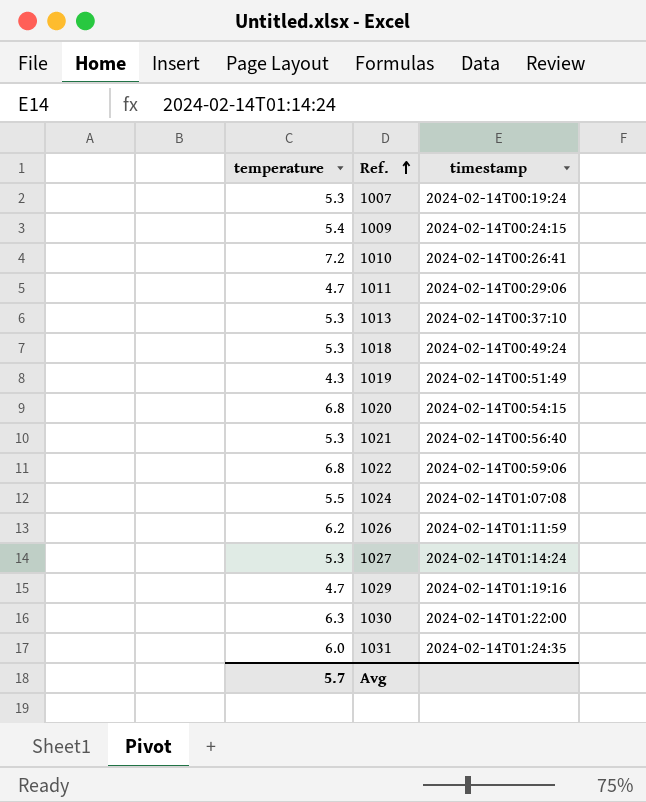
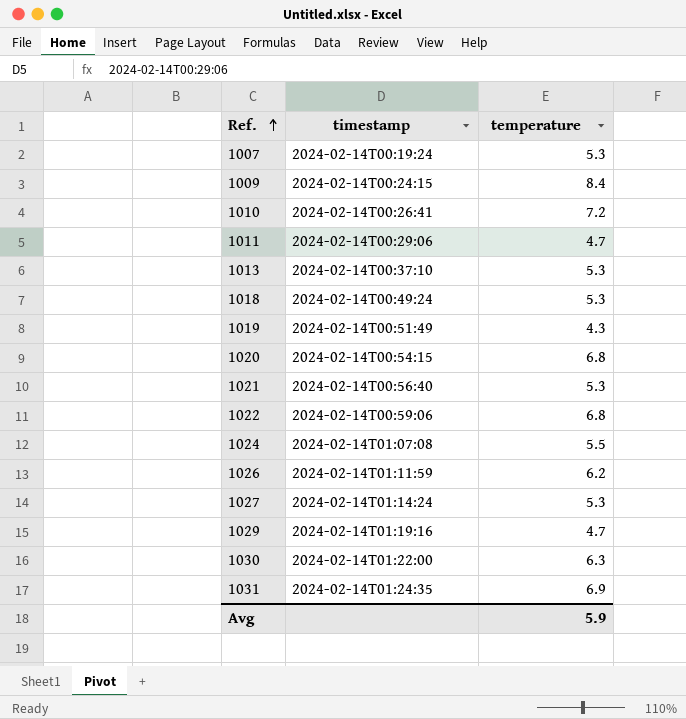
column temperature | position: 1 -> 3
1009 | temperature: 5.4 -> 8.4
1031 | temperature: 6.0 -> 6.9
Avg | temperature: 5.7 -> 5.9

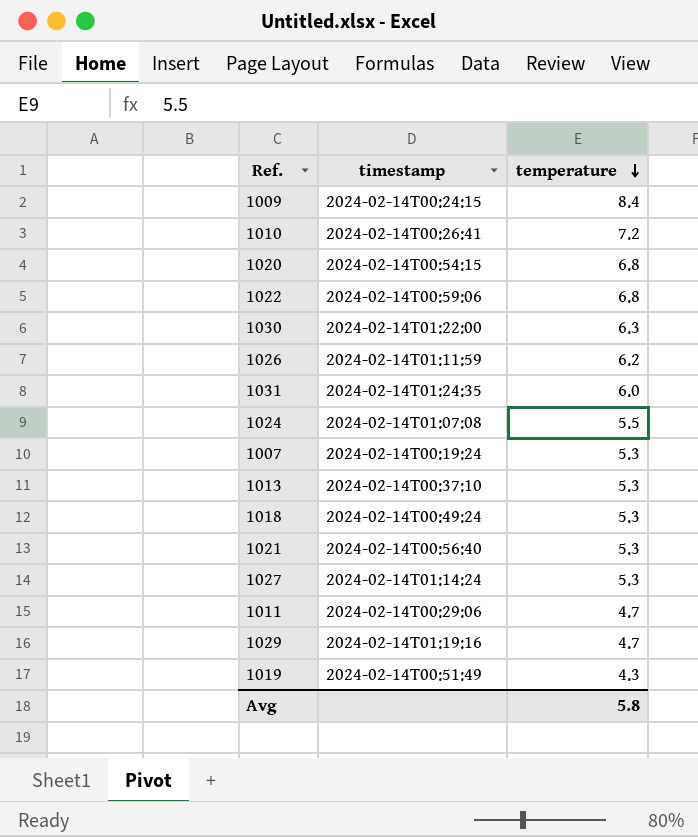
row order: Ref. ascending -> temperature descending
1031 | temperature: 6.9 -> 6.0
Avg | temperature: 5.9 -> 5.8

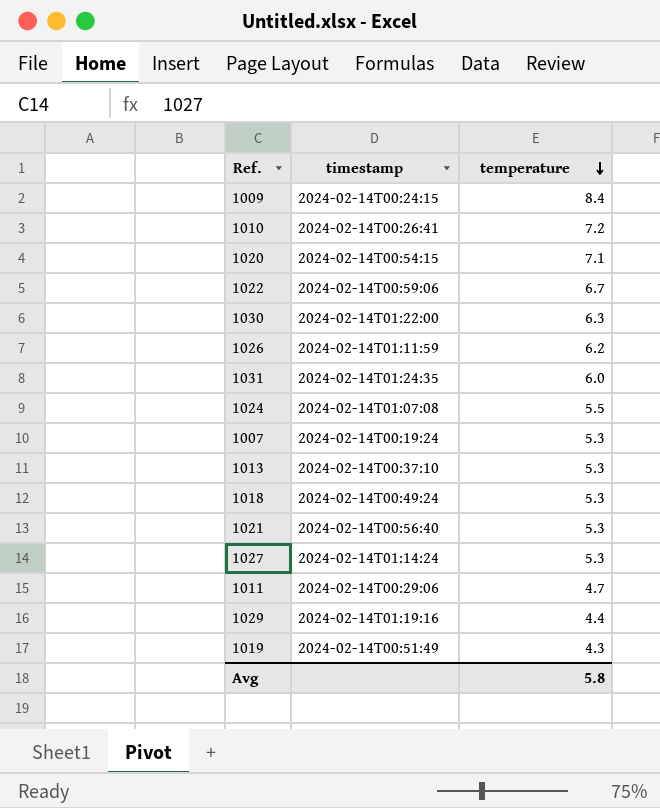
1020 | temperature: 6.8 -> 7.1
1022 | temperature: 6.8 -> 6.7
1029 | temperature: 4.7 -> 4.4

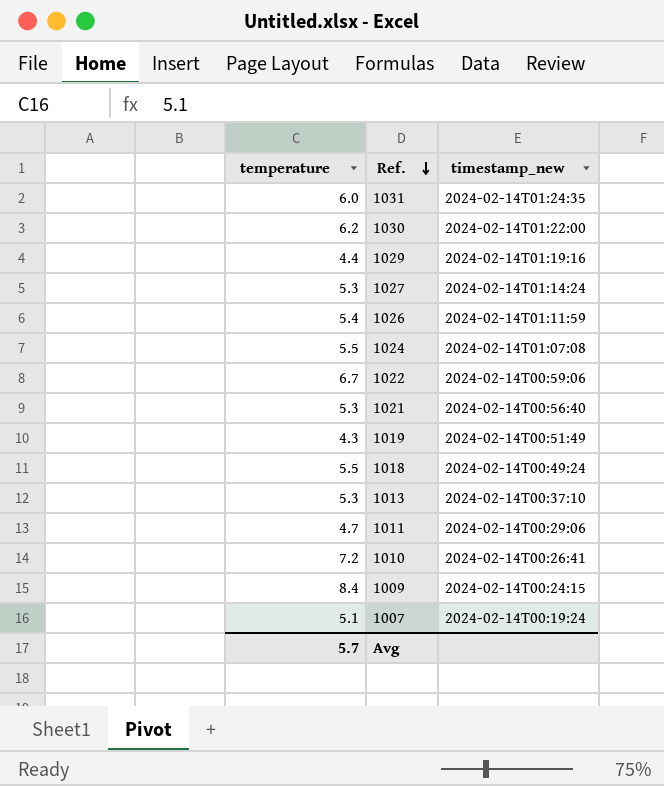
row order: temperature descending -> Ref. descending
column temperature | position: 3 -> 1
column name: timestamp -> timestamp_new
row 1020: 2024-02-14T00:54:15 | 7.1 -> none
1030 | temperature: 6.3 -> 6.2
1026 | temperature: 6.2 -> 5.4
1018 | temperature: 5.3 -> 5.5
1007 | temperature: 5.3 -> 5.1
Avg | temperature: 5.8 -> 5.7

